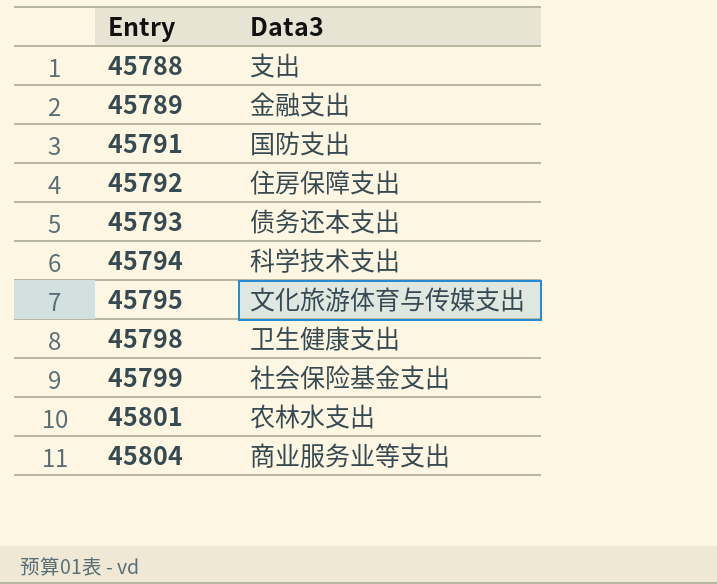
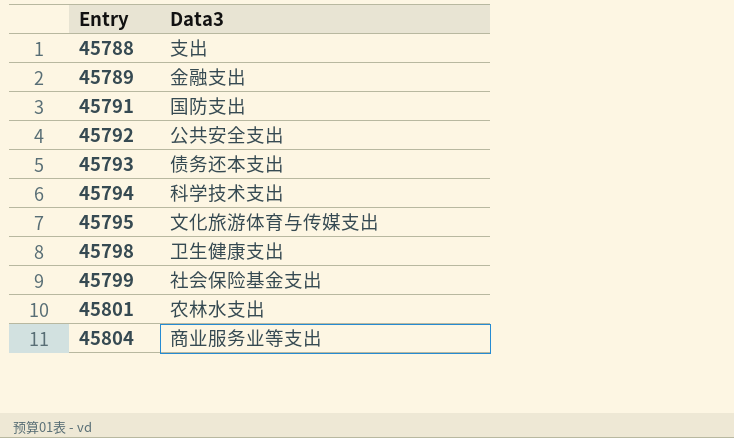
45792 | Data3: 住房保障支出 -> 公共安全支出

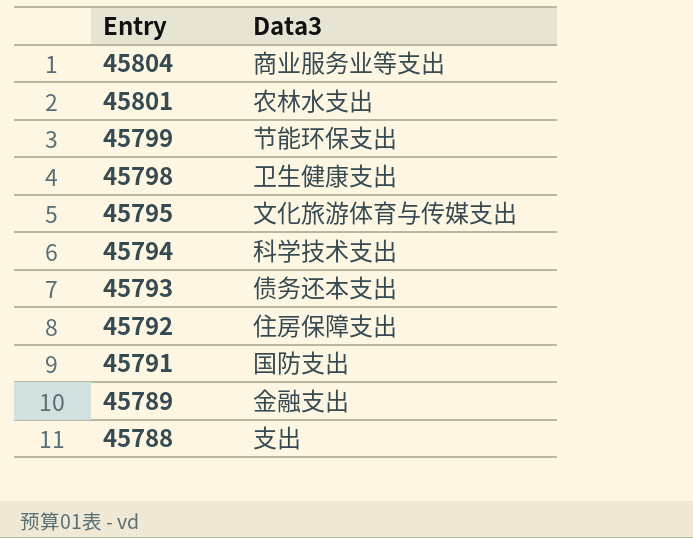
row order: Entry ascending -> Entry descending
45799 | Data3: 社会保险基金支出 -> 节能环保支出
45792 | Data3: 公共安全支出 -> 住房保障支出

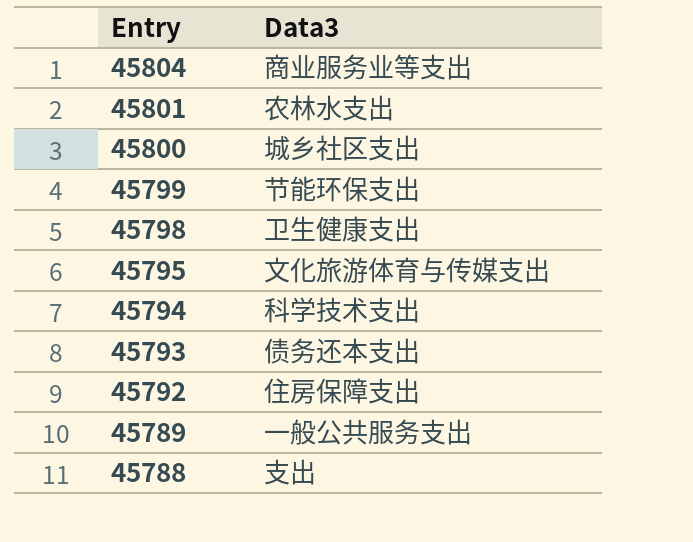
row 45791: 国防支出 -> none
row 45800: none -> 城乡社区支出
45789 | Data3: 金融支出 -> 一般公共服务支出

